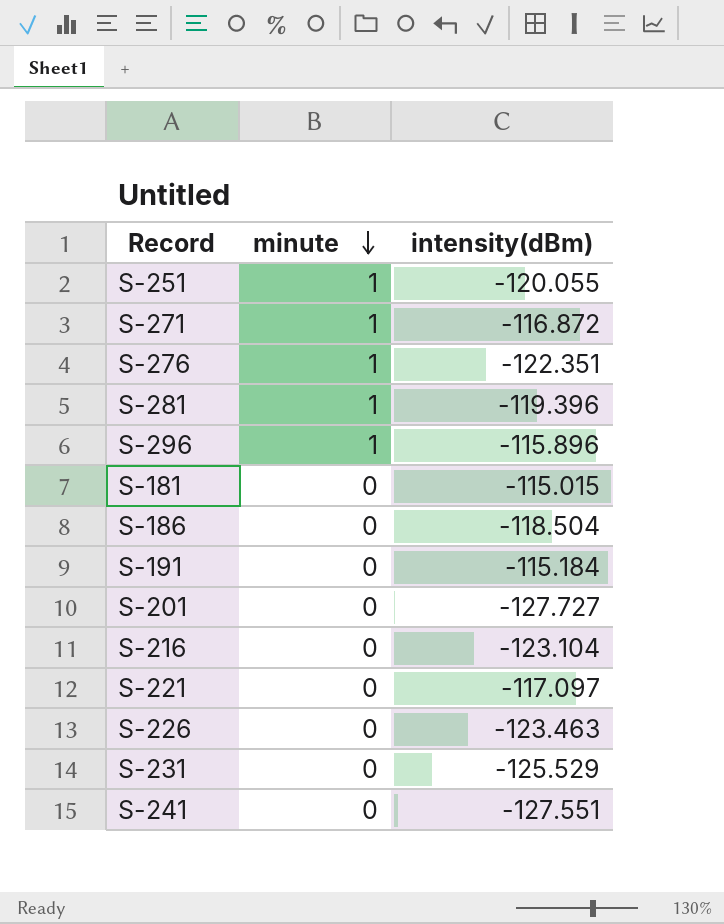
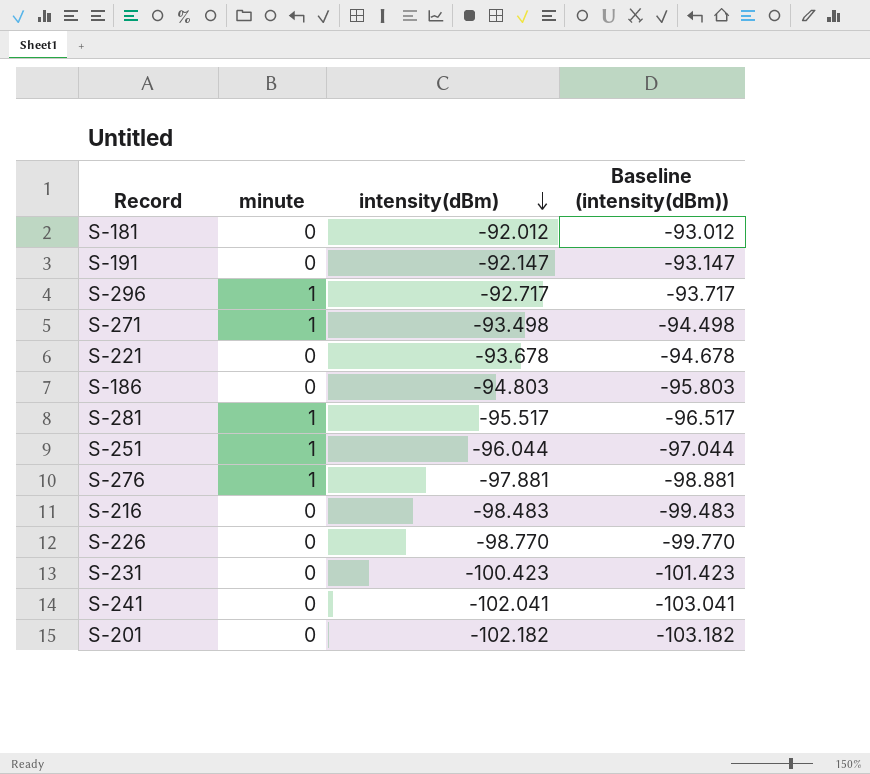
row order: minute descending -> intensity(dBm) descending
column Baseline (intensity(dBm)) | formula: none -> [intensity(dBm)] - 1
S-181 | intensity(dBm): -115.015 -> -92.012
S-191 | intensity(dBm): -115.184 -> -92.147
S-296 | intensity(dBm): -115.896 -> -92.717
S-271 | intensity(dBm): -116.872 -> -93.498
S-221 | intensity(dBm): -117.097 -> -93.678
S-186 | intensity(dBm): -118.504 -> -94.803
S-281 | intensity(dBm): -119.396 -> -95.517
S-251 | intensity(dBm): -120.055 -> -96.044
S-276 | intensity(dBm): -122.351 -> -97.881
S-216 | intensity(dBm): -123.104 -> -98.483
S-226 | intensity(dBm): -123.463 -> -98.770
S-231 | intensity(dBm): -125.529 -> -100.423
S-241 | intensity(dBm): -127.551 -> -102.041
S-201 | intensity(dBm): -127.727 -> -102.182

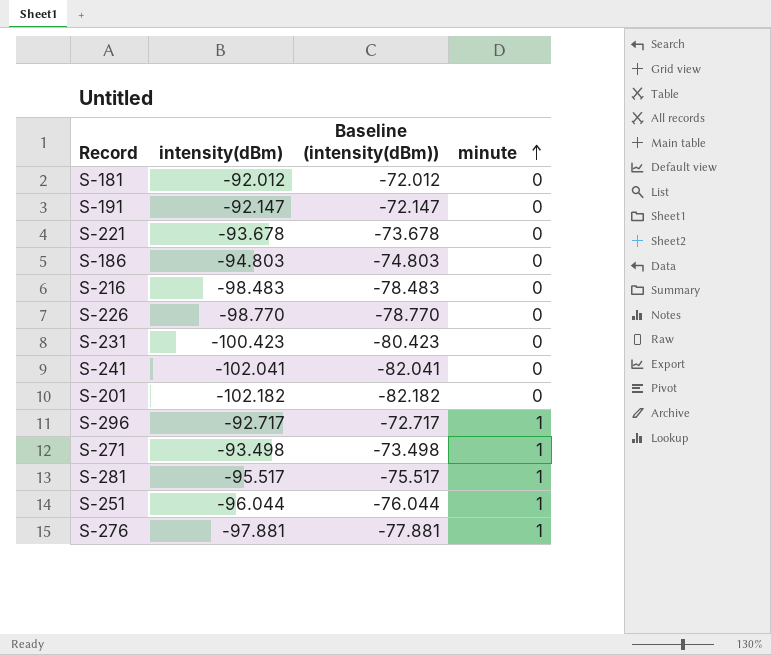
row order: intensity(dBm) descending -> minute ascending
column Baseline (intensity(dBm)) | formula: [intensity(dBm)] - 1 -> [intensity(dBm)] + 20
column minute | position: 2 -> 4

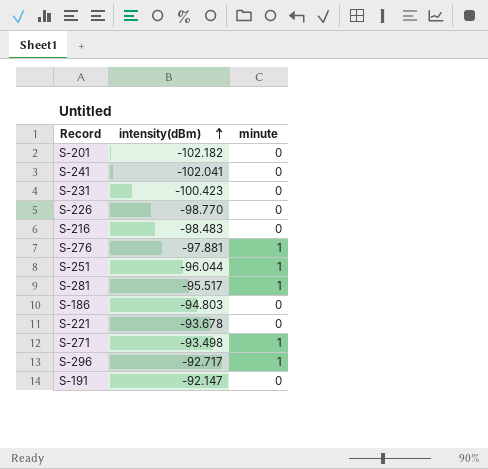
row order: minute ascending -> intensity(dBm) ascending
column Baseline (intensity(dBm)) | formula: [intensity(dBm)] + 20 -> none
row S-181: -92.012 | -72.012 | 0 -> none

